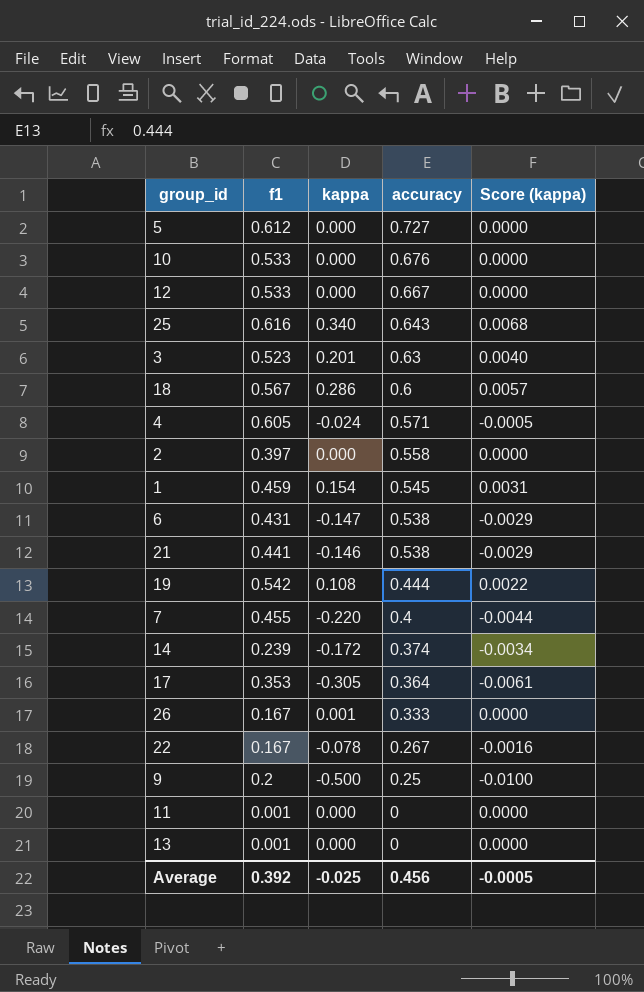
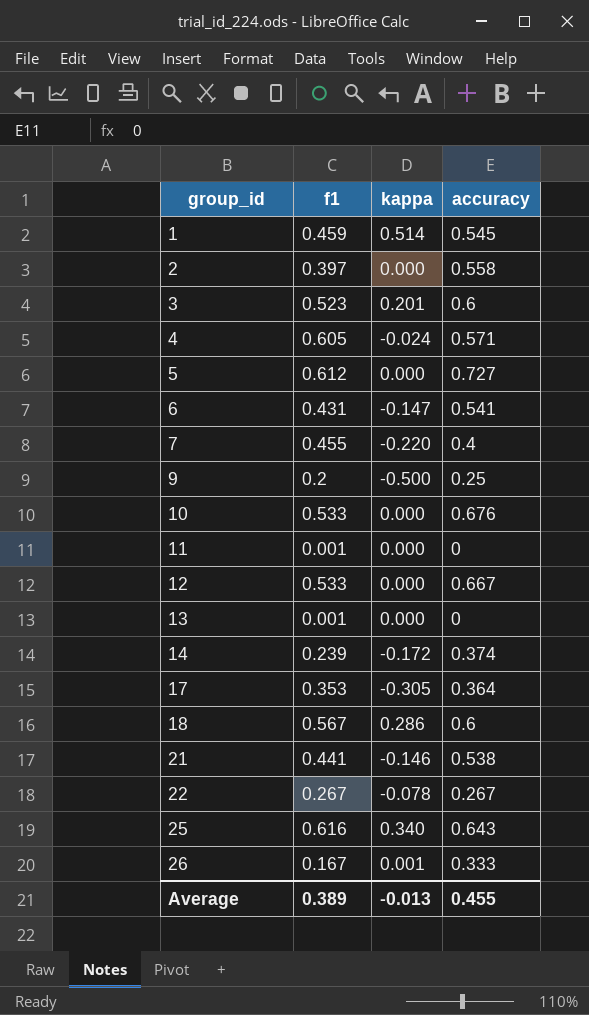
row order: accuracy descending -> group_id ascending
column Score (kappa) | formula: [kappa] * 0.02 -> none
row 19: 0.542 | 0.108 | 0.444 | 0.0022 -> none
1 | kappa: 0.154 -> 0.514
3 | accuracy: 0.63 -> 0.6
6 | accuracy: 0.538 -> 0.541
22 | f1: 0.167 -> 0.267
Average | f1: 0.392 -> 0.389
Average | kappa: -0.025 -> -0.013
Average | accuracy: 0.456 -> 0.455

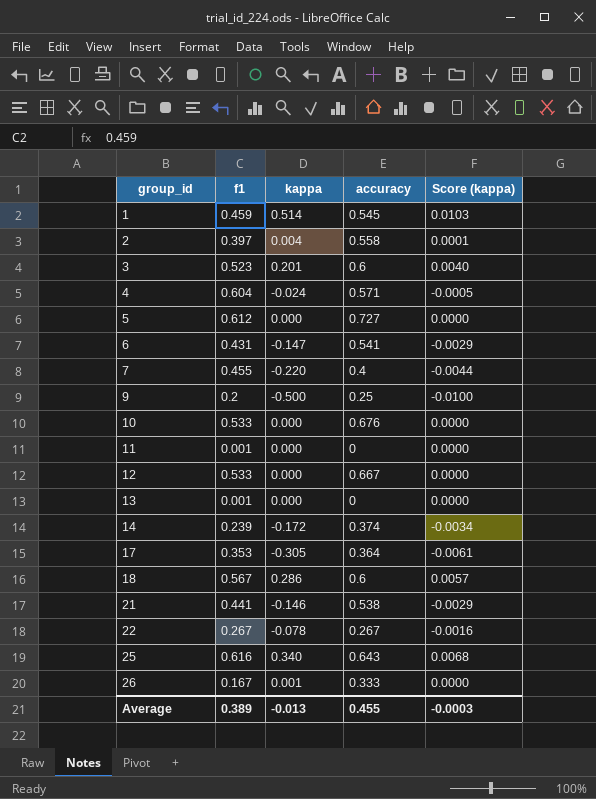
column Score (kappa) | formula: none -> [kappa] * 0.02
2 | kappa: 0.000 -> 0.004
4 | f1: 0.605 -> 0.604

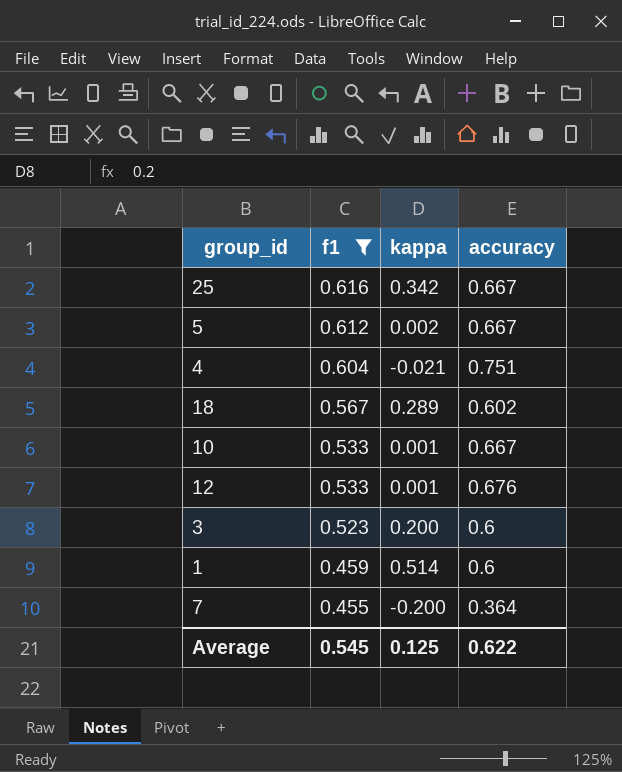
filter: none -> f1 >= 0.455
row order: group_id ascending -> f1 descending
column Score (kappa) | formula: [kappa] * 0.02 -> none
25 | kappa: 0.340 -> 0.342
25 | accuracy: 0.643 -> 0.667
5 | kappa: 0.000 -> 0.002
5 | accuracy: 0.727 -> 0.667
4 | kappa: -0.024 -> -0.021
4 | accuracy: 0.571 -> 0.751
18 | kappa: 0.286 -> 0.289
18 | accuracy: 0.6 -> 0.602
10 | kappa: 0.000 -> 0.001
10 | accuracy: 0.676 -> 0.667
12 | kappa: 0.000 -> 0.001
12 | accuracy: 0.667 -> 0.676
3 | kappa: 0.201 -> 0.200
1 | accuracy: 0.545 -> 0.6
7 | kappa: -0.220 -> -0.200
7 | accuracy: 0.4 -> 0.364
Average | f1: 0.389 -> 0.545
Average | kappa: -0.013 -> 0.125
Average | accuracy: 0.455 -> 0.622

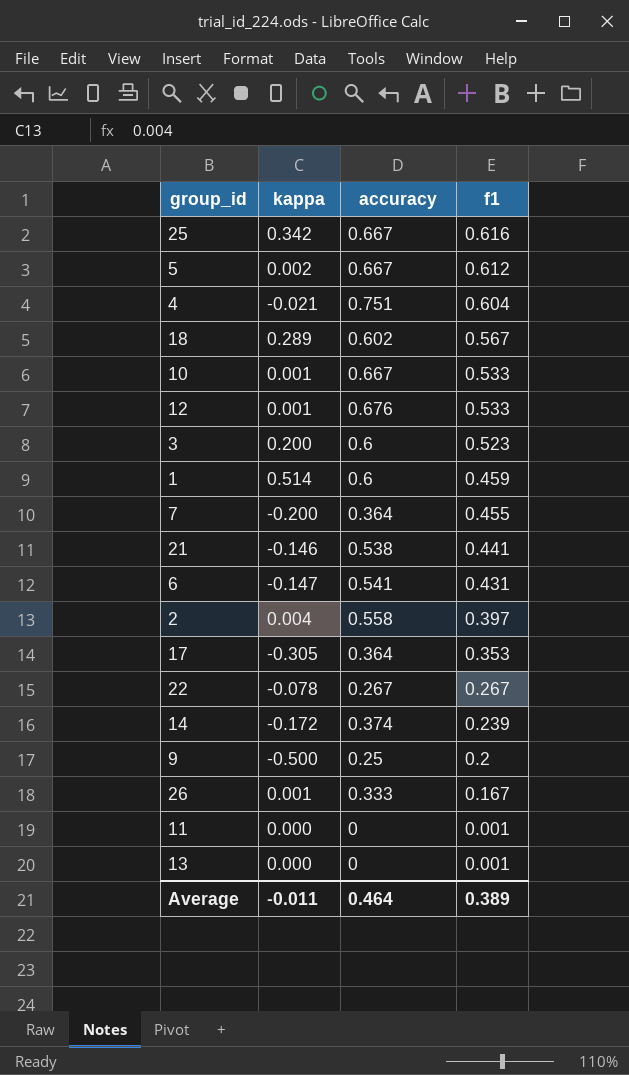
filter: f1 >= 0.455 -> none
column f1 | position: 2 -> 4
Average | kappa: 0.125 -> -0.011
Average | accuracy: 0.622 -> 0.464
Average | f1: 0.545 -> 0.389

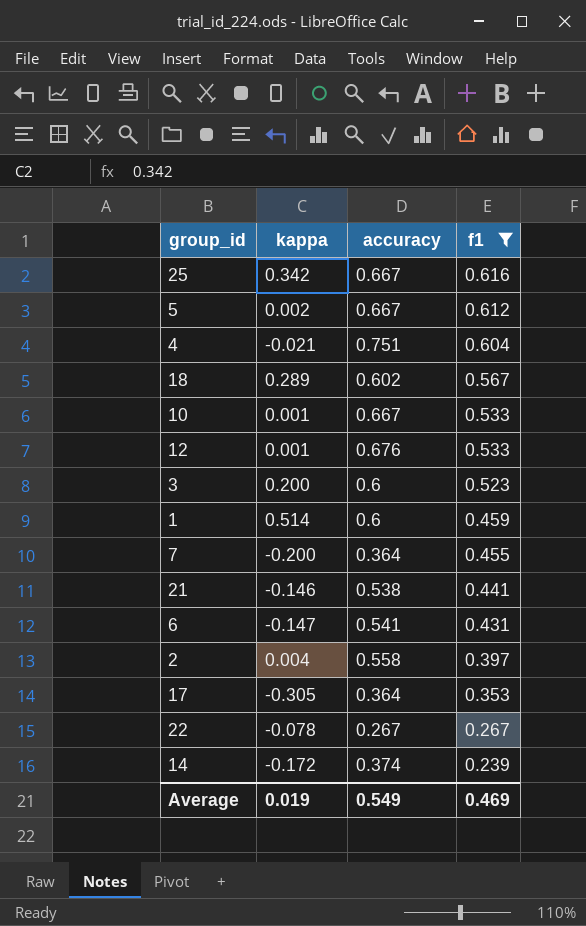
filter: none -> f1 >= 0.239
Average | kappa: -0.011 -> 0.019
Average | accuracy: 0.464 -> 0.549
Average | f1: 0.389 -> 0.469

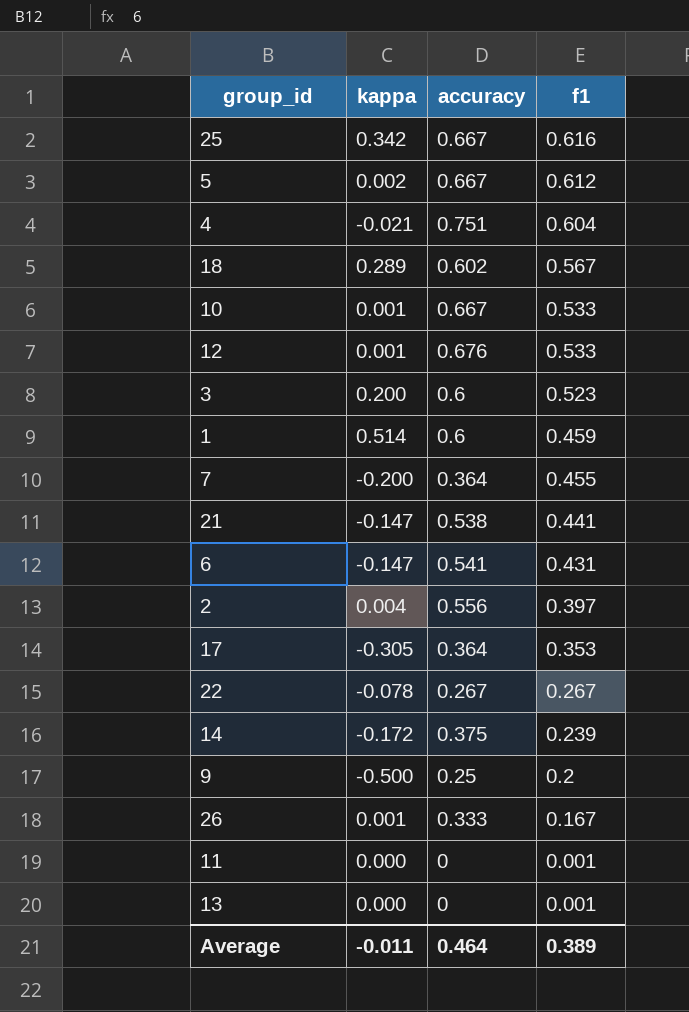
filter: f1 >= 0.239 -> none
21 | kappa: -0.146 -> -0.147
2 | accuracy: 0.558 -> 0.556
14 | accuracy: 0.374 -> 0.375
Average | kappa: 0.019 -> -0.011
Average | accuracy: 0.549 -> 0.464
Average | f1: 0.469 -> 0.389

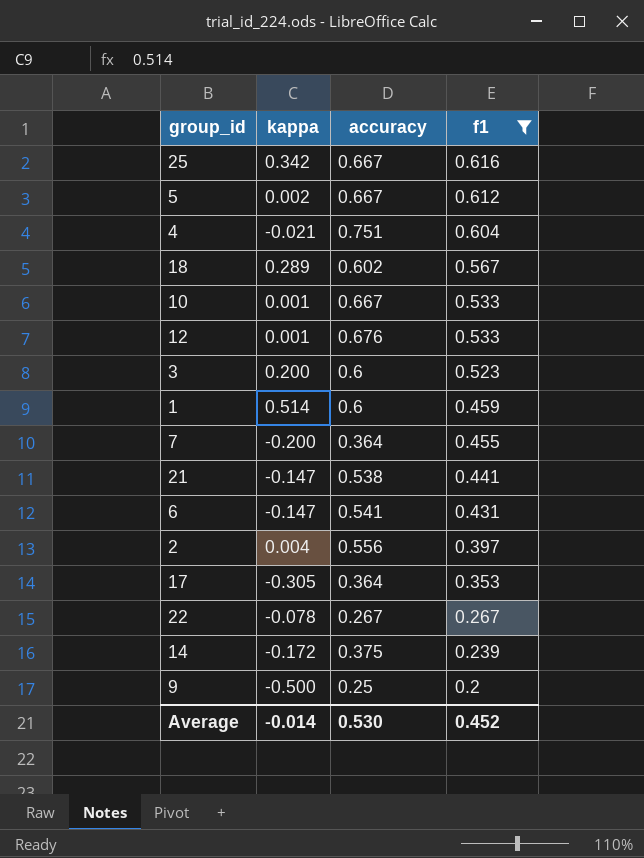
filter: none -> f1 >= 0.2
Average | kappa: -0.011 -> -0.014
Average | accuracy: 0.464 -> 0.530
Average | f1: 0.389 -> 0.452

